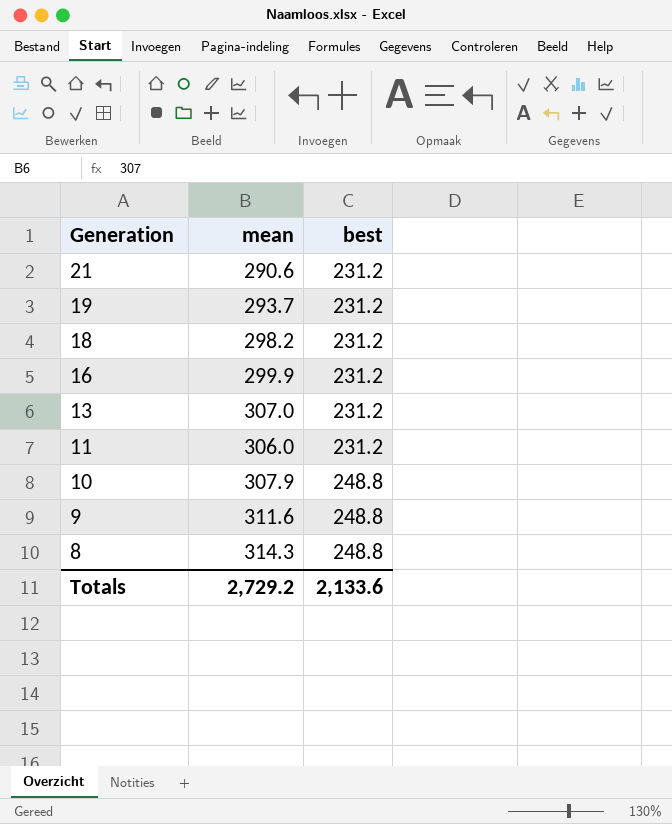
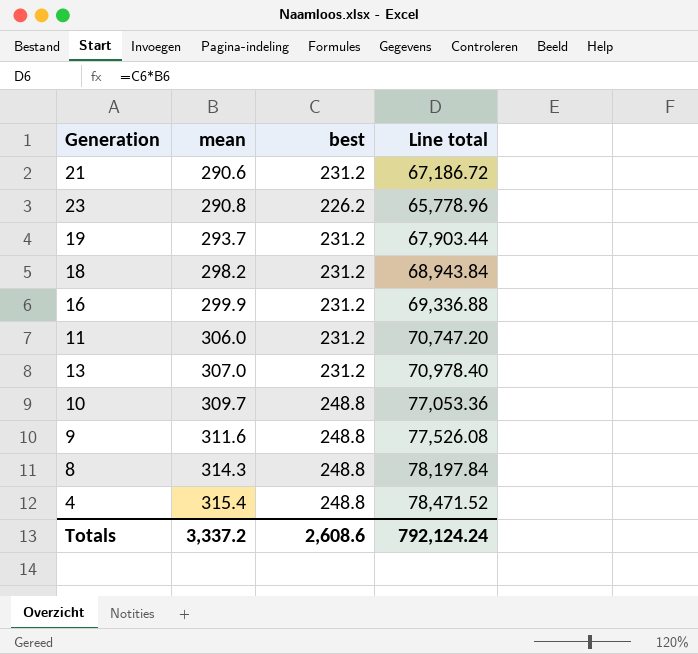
row order: Generation descending -> mean ascending
column Line total | formula: none -> [mean] * [best]
row 23: none -> 290.8 | 226.2 | 65,778.96
10 | mean: 307.9 -> 309.7
row 4: none -> 315.4 | 248.8 | 78,471.52
Totals | mean: 2,729.2 -> 3,337.2
Totals | best: 2,133.6 -> 2,608.6

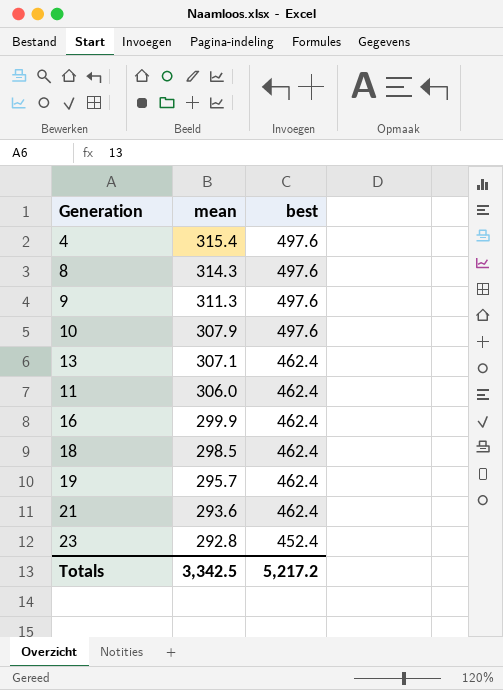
row order: mean ascending -> mean descending
column Line total | formula: [mean] * [best] -> none
4 | best: 248.8 -> 497.6
8 | best: 248.8 -> 497.6
9 | mean: 311.6 -> 311.3
9 | best: 248.8 -> 497.6
10 | mean: 309.7 -> 307.9
10 | best: 248.8 -> 497.6
13 | mean: 307.0 -> 307.1
13 | best: 231.2 -> 462.4
11 | best: 231.2 -> 462.4
16 | best: 231.2 -> 462.4
18 | mean: 298.2 -> 298.5
18 | best: 231.2 -> 462.4
19 | mean: 293.7 -> 295.7
19 | best: 231.2 -> 462.4
21 | mean: 290.6 -> 293.6
21 | best: 231.2 -> 462.4
23 | mean: 290.8 -> 292.8
23 | best: 226.2 -> 452.4
Totals | mean: 3,337.2 -> 3,342.5
Totals | best: 2,608.6 -> 5,217.2

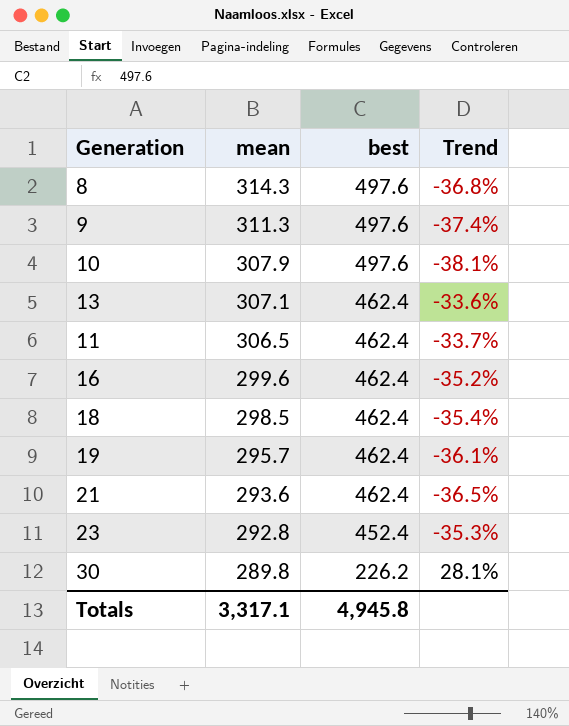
column Trend | formula: none -> ([mean] - [best]) / [best]
row 4: 315.4 | 497.6 -> none
11 | mean: 306.0 -> 306.5
16 | mean: 299.9 -> 299.6
row 30: none -> 289.8 | 226.2 | 28.1%
Totals | mean: 3,342.5 -> 3,317.1
Totals | best: 5,217.2 -> 4,945.8

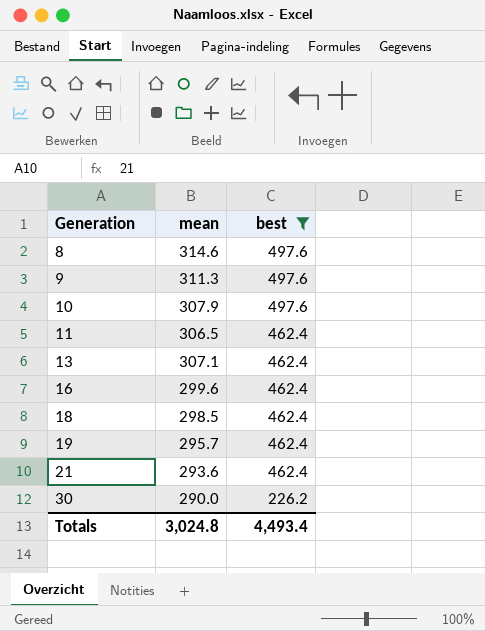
filter: none -> best != 452.4
row order: mean descending -> Generation ascending
column Trend | formula: ([mean] - [best]) / [best] -> none
8 | mean: 314.3 -> 314.6
30 | mean: 289.8 -> 290.0
Totals | mean: 3,317.1 -> 3,024.8
Totals | best: 4,945.8 -> 4,493.4

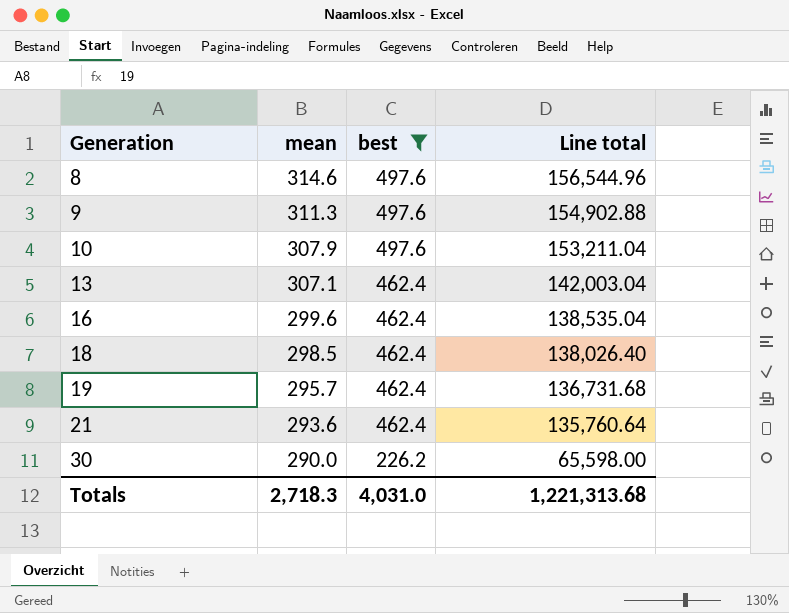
column Line total | formula: none -> [mean] * [best]
row 11: 306.5 | 462.4 -> none
Totals | mean: 3,024.8 -> 2,718.3
Totals | best: 4,493.4 -> 4,031.0

